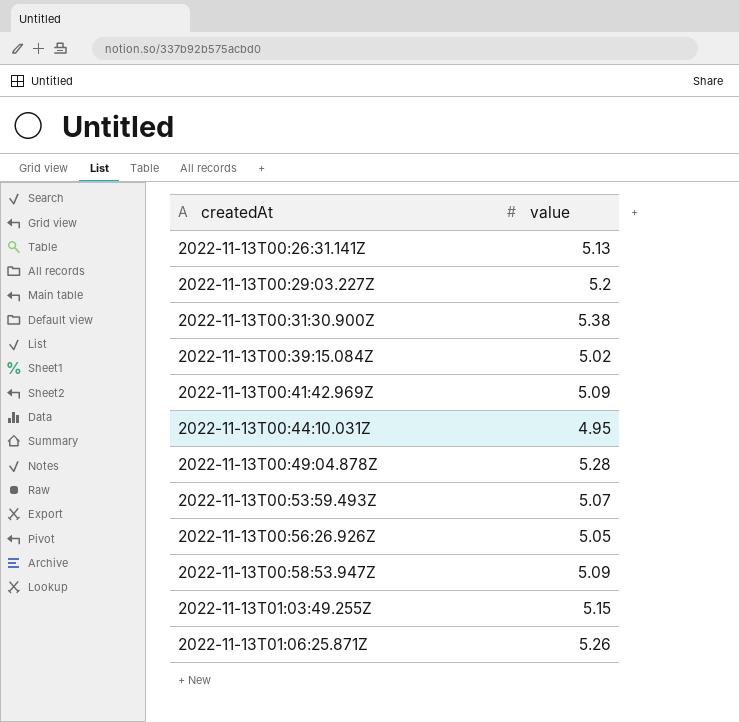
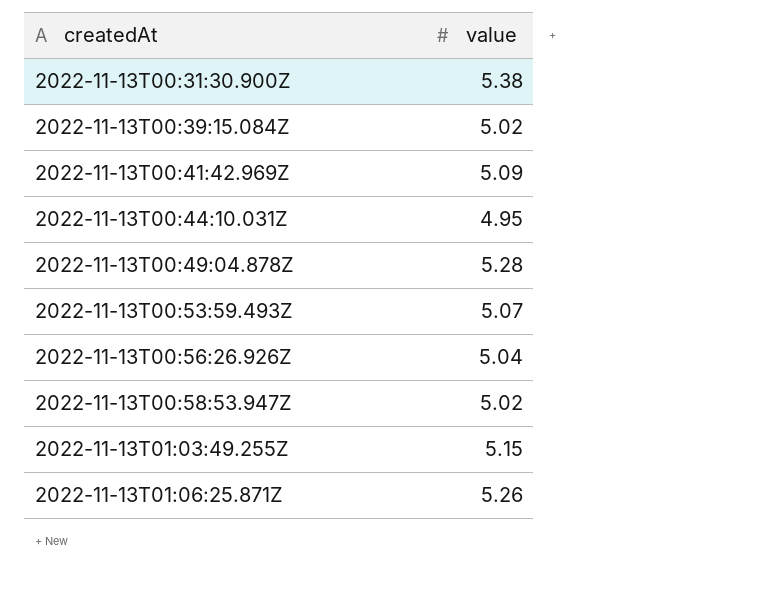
row 2022-11-13T00:26:31.141Z: 5.13 -> none
row 2022-11-13T00:29:03.227Z: 5.2 -> none
2022-11-13T00:56:26.926Z | value: 5.05 -> 5.04
2022-11-13T00:58:53.947Z | value: 5.09 -> 5.02

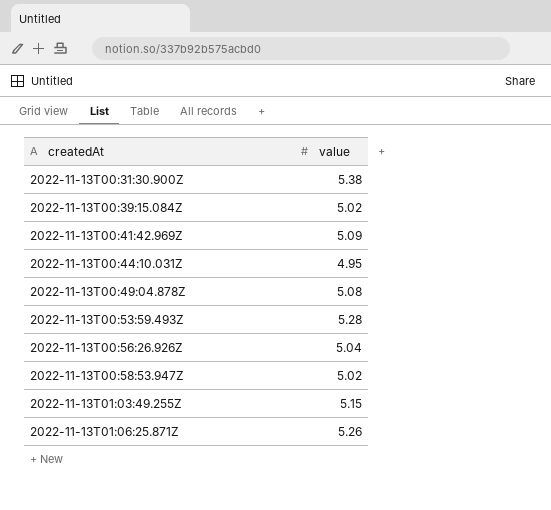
2022-11-13T00:49:04.878Z | value: 5.28 -> 5.08
2022-11-13T00:53:59.493Z | value: 5.07 -> 5.28

